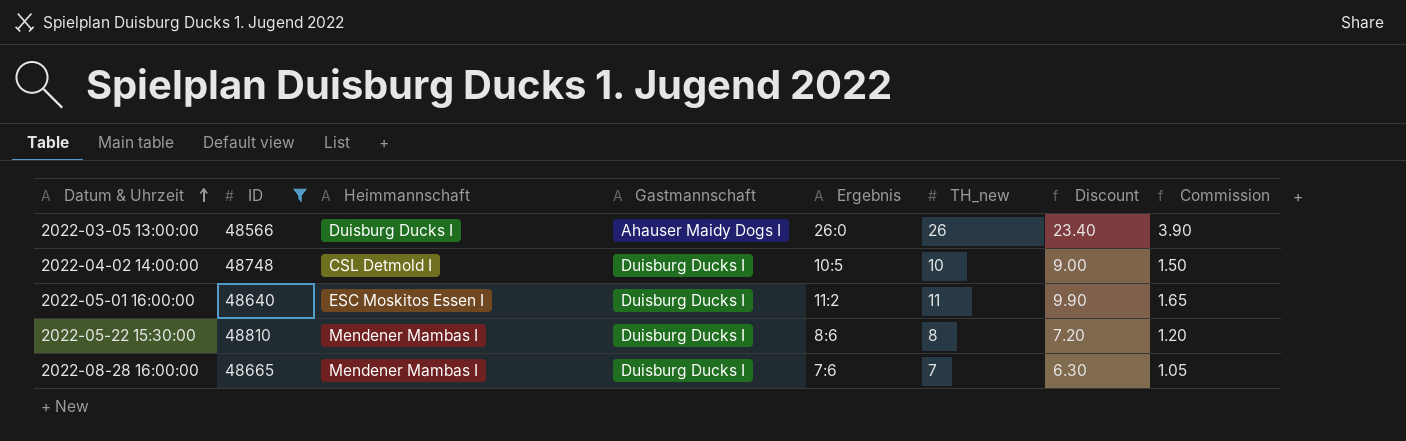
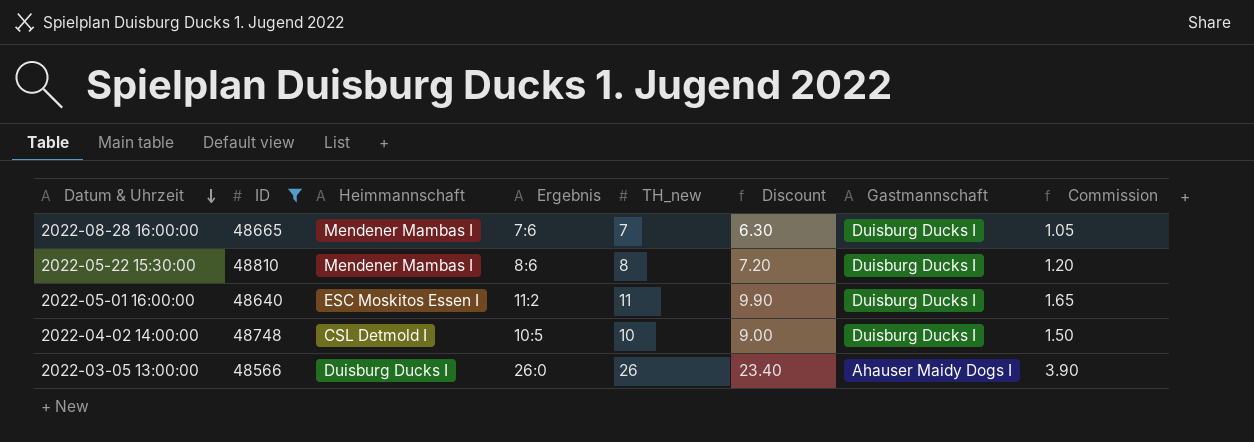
row order: Datum & Uhrzeit ascending -> Datum & Uhrzeit descending
column Gastmannschaft | position: 4 -> 7

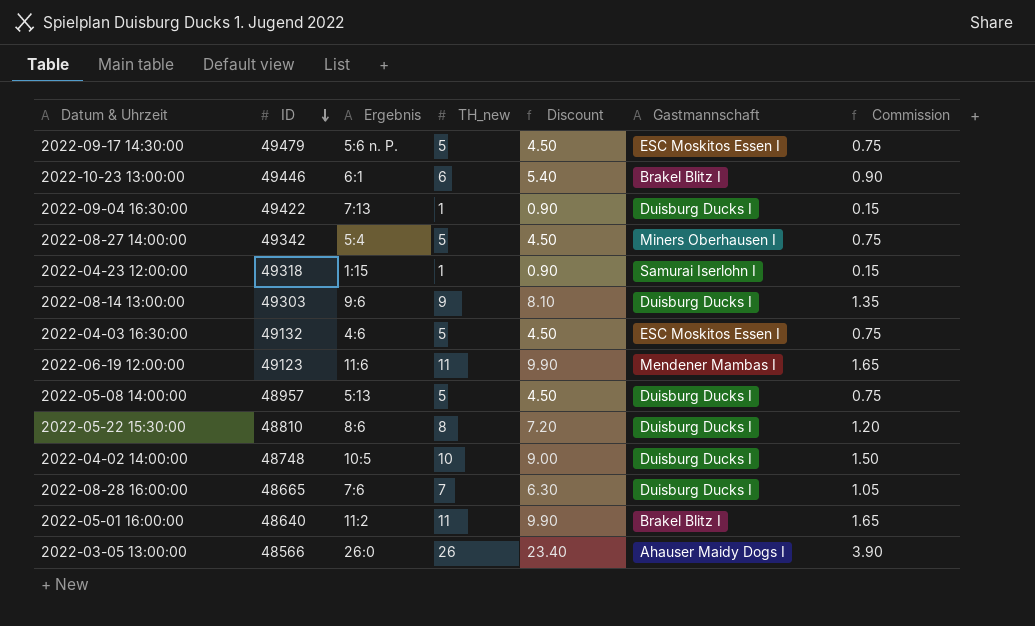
filter: ID <= 48810 -> none
row order: Datum & Uhrzeit descending -> ID descending
column Heimmannschaft | position: 3 -> none
2022-05-01 16:00:00 | Gastmannschaft: Duisburg Ducks I -> Brakel Blitz I

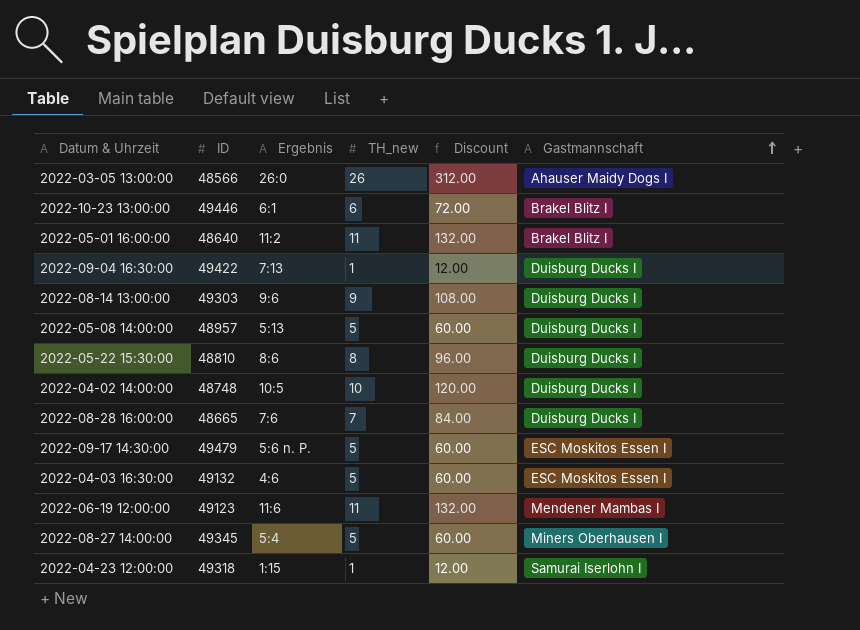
row order: ID descending -> Gastmannschaft ascending
column Commission | formula: [TH_new] * 0.15 -> none
column Discount | formula: [TH_new] * 0.9 -> [TH_new] * 12
2022-08-27 14:00:00 | ID: 49342 -> 49345

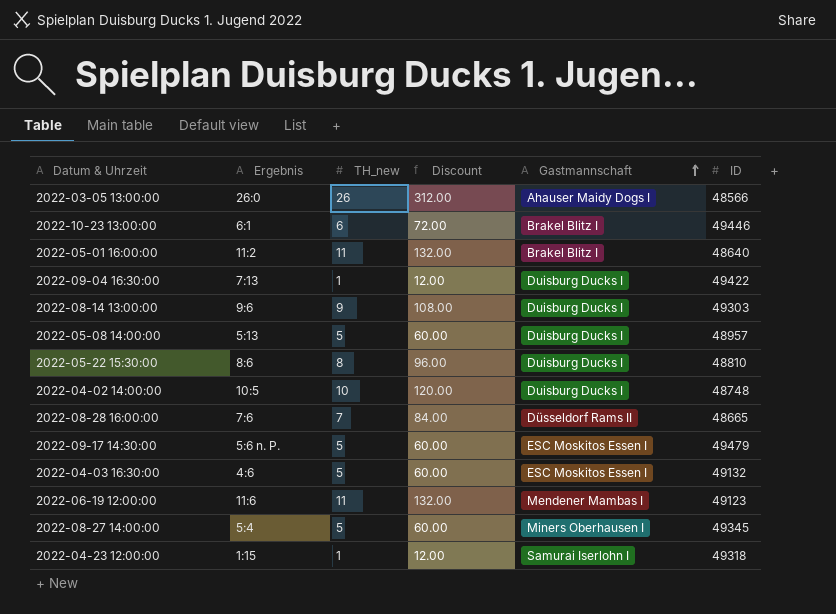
column ID | position: 2 -> 6
2022-08-28 16:00:00 | Gastmannschaft: Duisburg Ducks I -> Düsseldorf Rams II

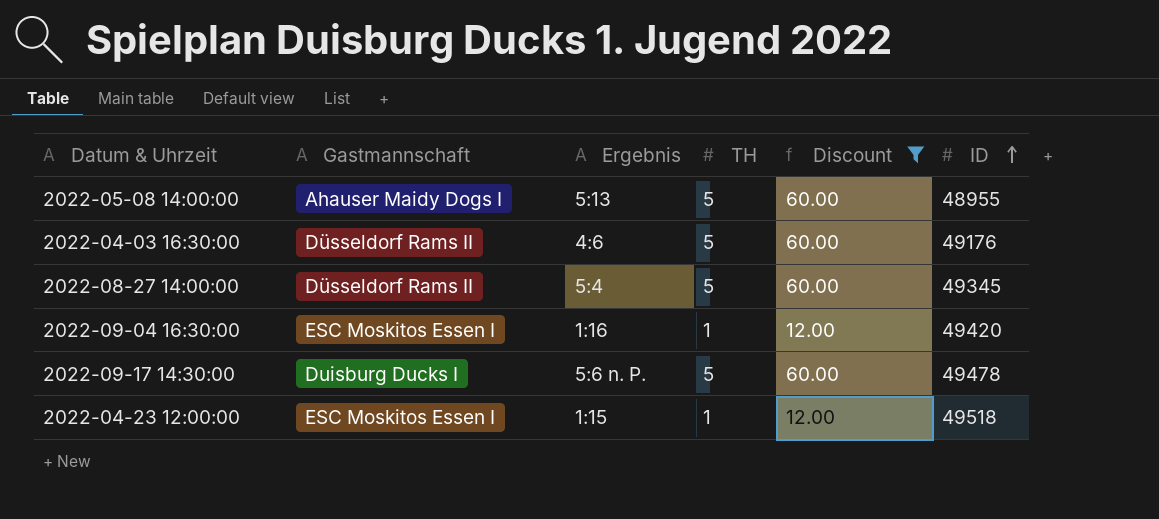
filter: none -> Discount <= 60.00
row order: Gastmannschaft ascending -> ID ascending
column Gastmannschaft | position: 5 -> 2
column name: TH_new -> TH
2022-05-08 14:00:00 | Gastmannschaft: Duisburg Ducks I -> Ahauser Maidy Dogs I
2022-05-08 14:00:00 | ID: 48957 -> 48955
2022-04-03 16:30:00 | Gastmannschaft: ESC Moskitos Essen I -> Düsseldorf Rams II
2022-04-03 16:30:00 | ID: 49132 -> 49176
2022-08-27 14:00:00 | Gastmannschaft: Miners Oberhausen I -> Düsseldorf Rams II
2022-09-04 16:30:00 | Gastmannschaft: Duisburg Ducks I -> ESC Moskitos Essen I
2022-09-04 16:30:00 | Ergebnis: 7:13 -> 1:16
2022-09-04 16:30:00 | ID: 49422 -> 49420
2022-09-17 14:30:00 | Gastmannschaft: ESC Moskitos Essen I -> Duisburg Ducks I
2022-09-17 14:30:00 | ID: 49479 -> 49478
2022-04-23 12:00:00 | Gastmannschaft: Samurai Iserlohn I -> ESC Moskitos Essen I
2022-04-23 12:00:00 | ID: 49318 -> 49518

